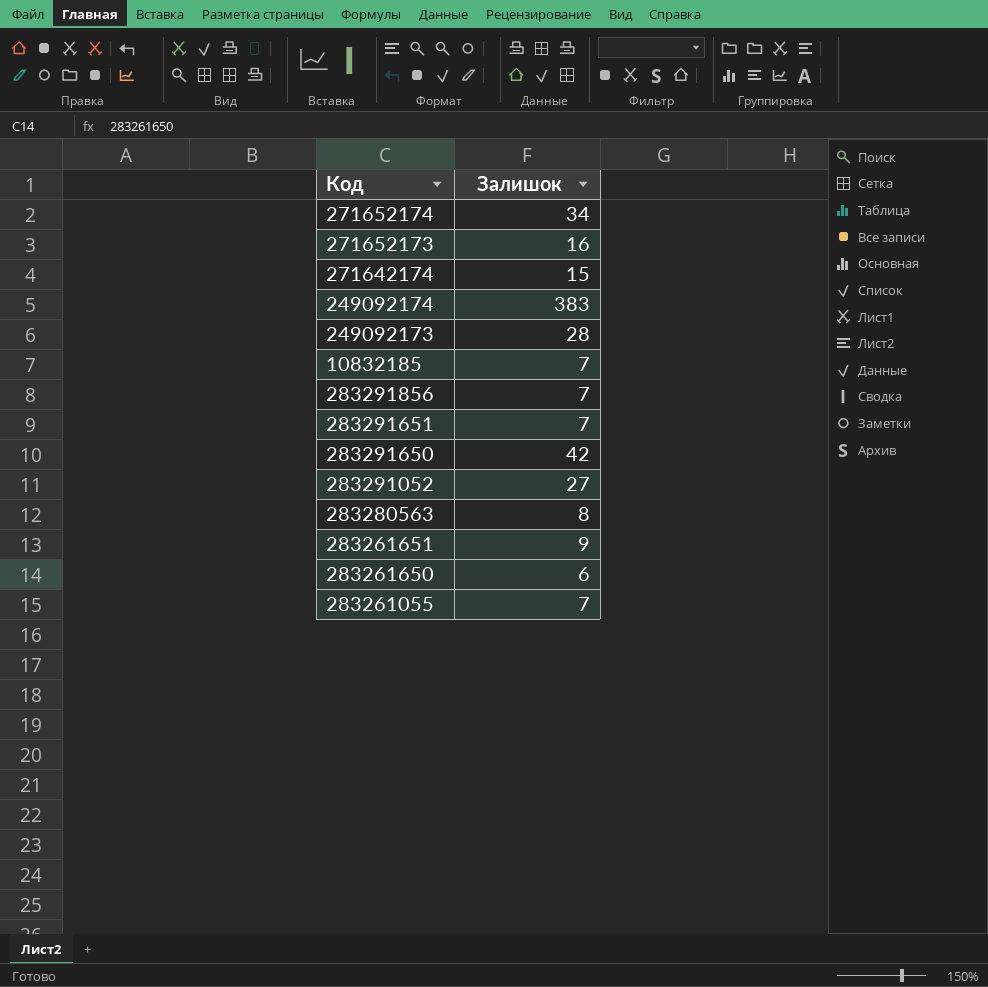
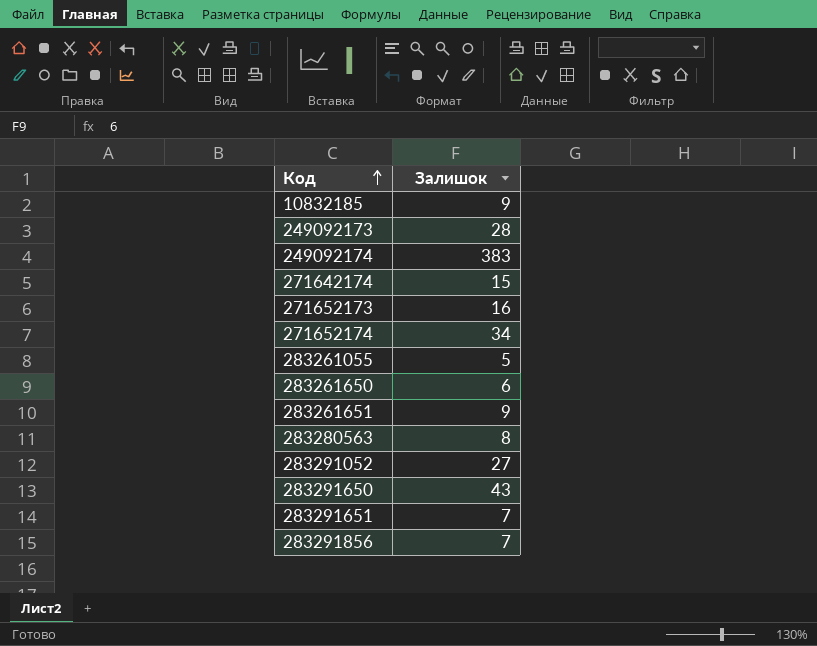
row order: none -> Код ascending
10832185 | Залишок: 7 -> 9
283261055 | Залишок: 7 -> 5
283291650 | Залишок: 42 -> 43

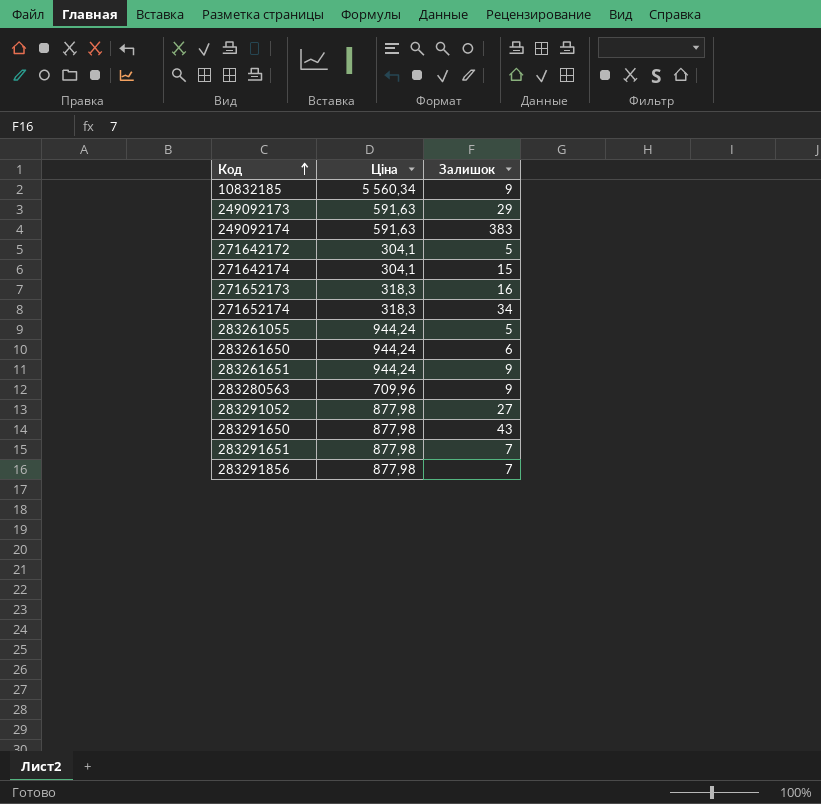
column Ціна | position: none -> 2
249092173 | Залишок: 28 -> 29
row 271642172: none -> 304,1 | 5
283280563 | Залишок: 8 -> 9

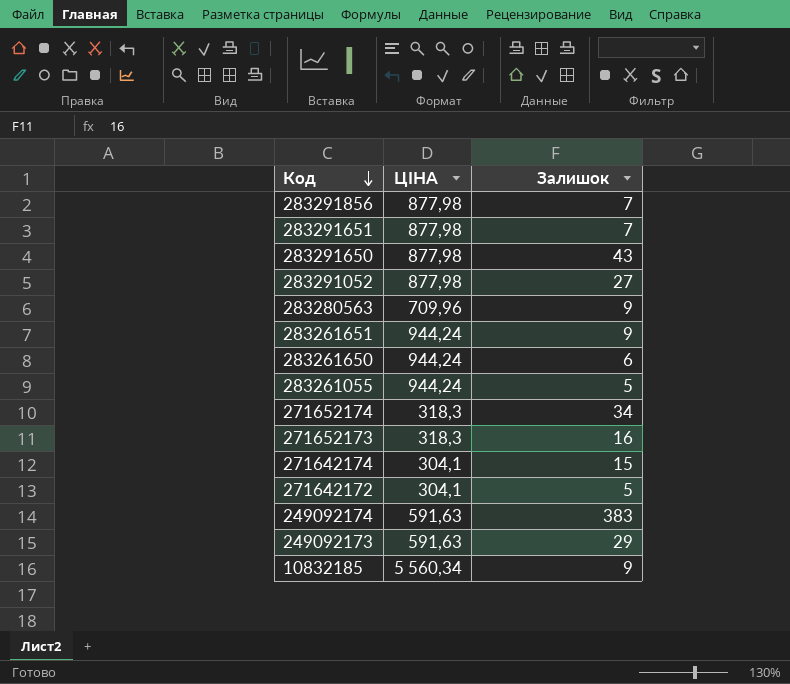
row order: Код ascending -> Код descending
column name: Ціна -> ЦІНА

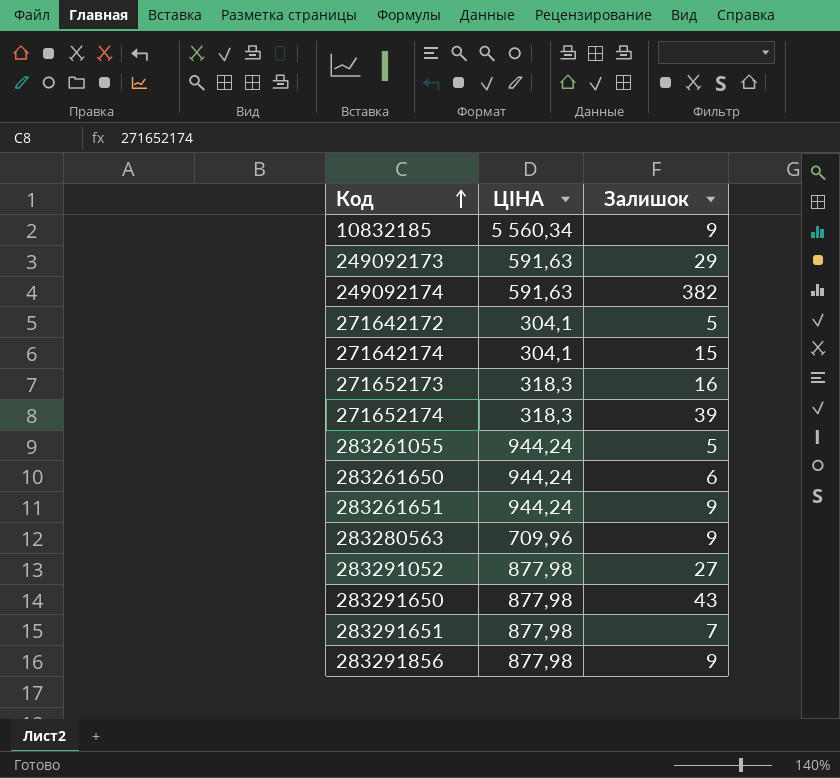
row order: Код descending -> Код ascending
249092174 | Залишок: 383 -> 382
271652174 | Залишок: 34 -> 39
283291856 | Залишок: 7 -> 9

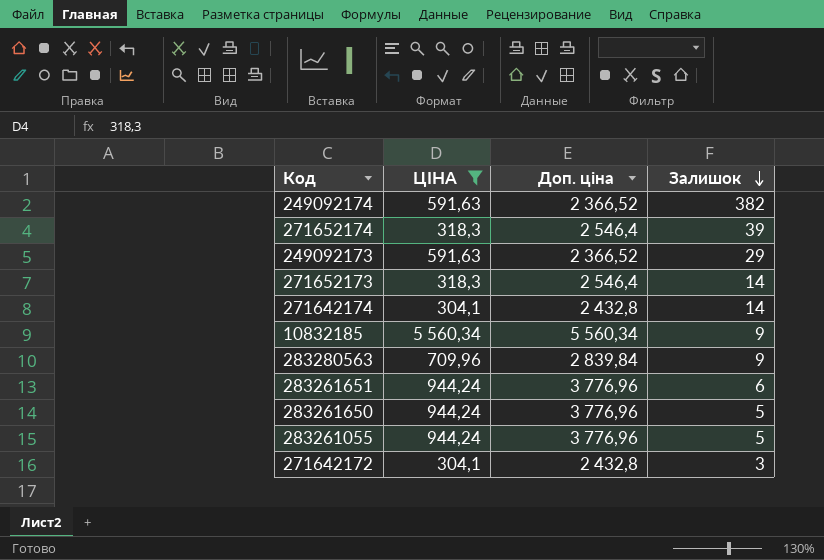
filter: none -> ЦІНА != 877,98
row order: Код ascending -> Залишок descending
column Доп. ціна | position: none -> 3
271652173 | Залишок: 16 -> 14
271642174 | Залишок: 15 -> 14
283261651 | Залишок: 9 -> 6
283261650 | Залишок: 6 -> 5
271642172 | Залишок: 5 -> 3

